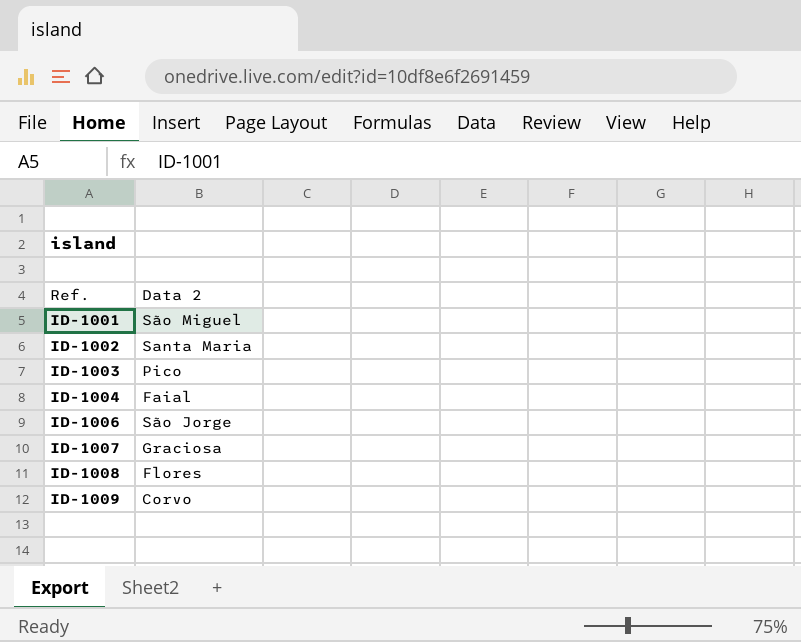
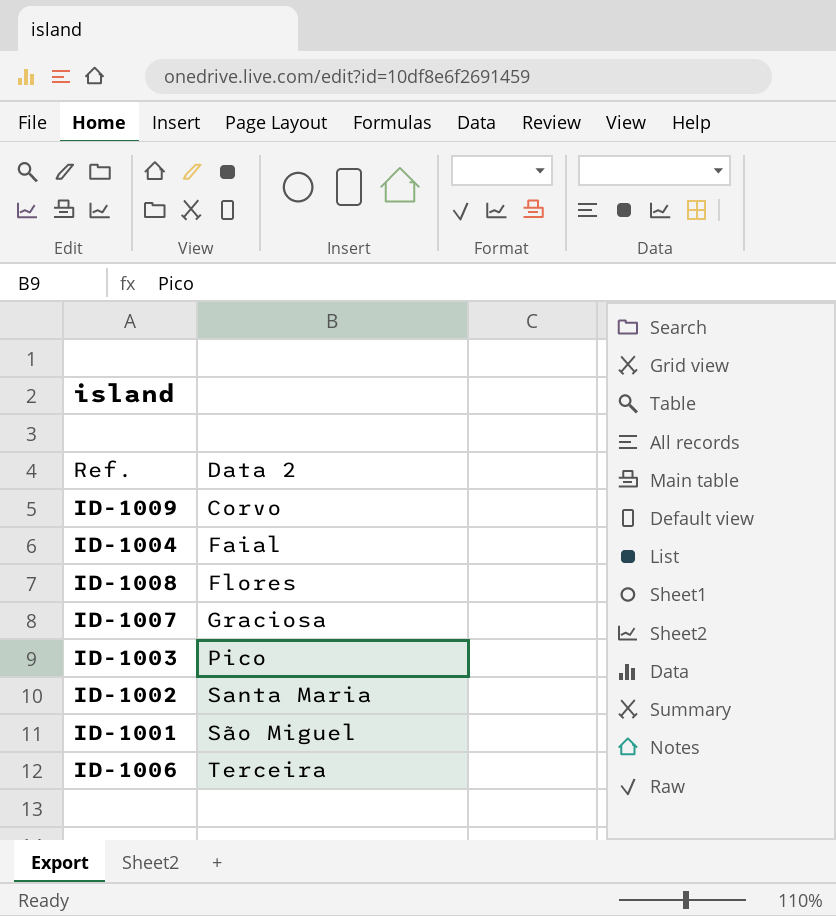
row order: Ref. ascending -> Data 2 ascending
ID-1006 | Data 2: São Jorge -> Terceira

